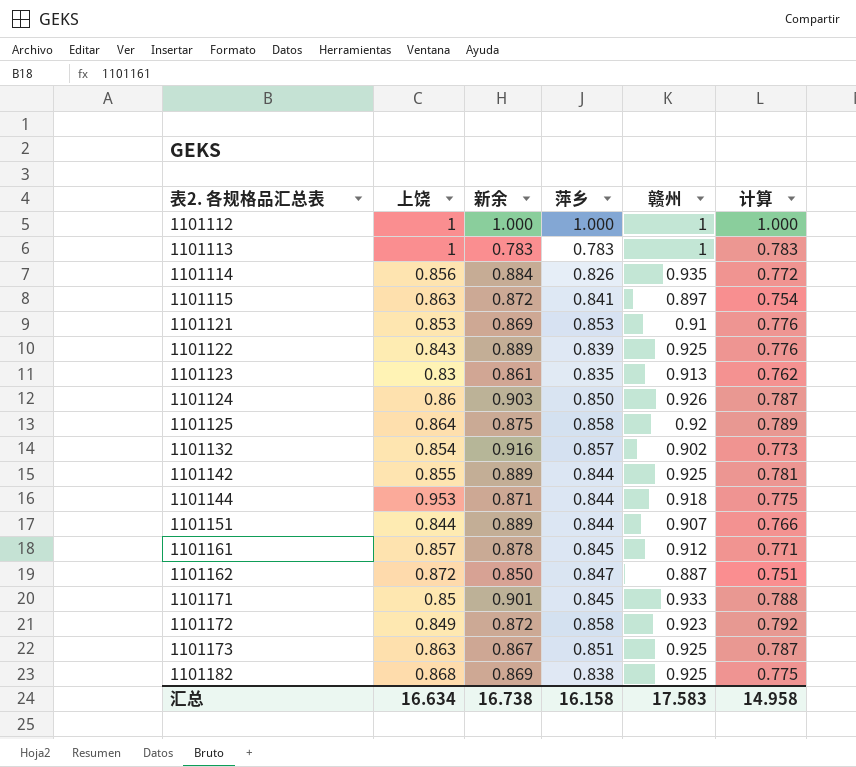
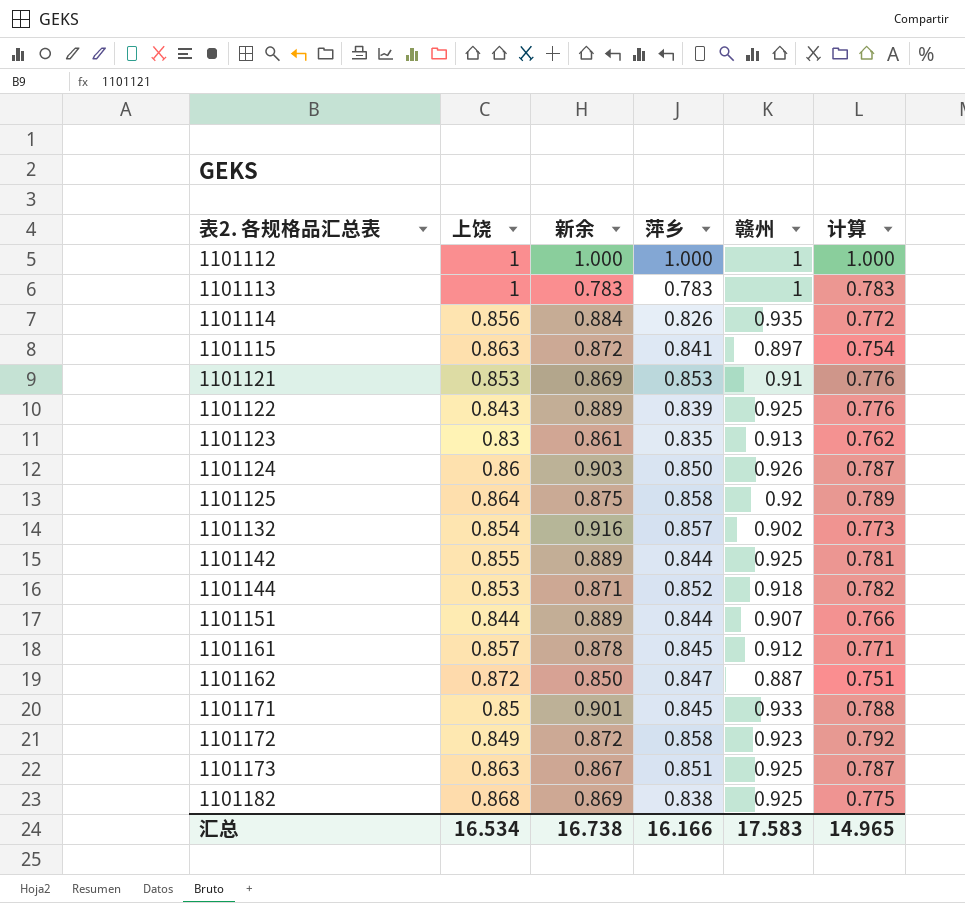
1101144 | 上饶: 0.953 -> 0.853
1101144 | 萍乡: 0.844 -> 0.852
1101144 | 计算: 0.775 -> 0.782
汇总 | 上饶: 16.634 -> 16.534
汇总 | 萍乡: 16.158 -> 16.166
汇总 | 计算: 14.958 -> 14.965

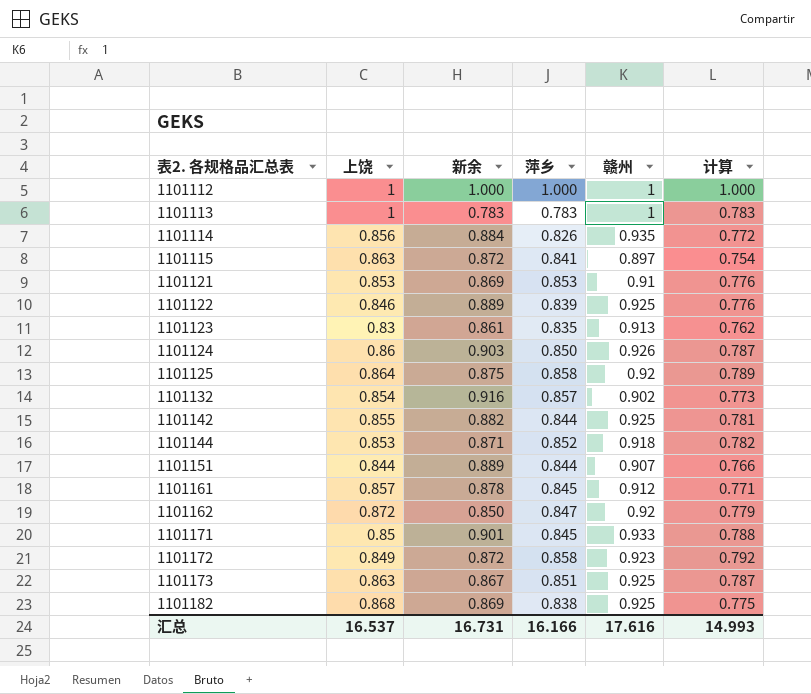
1101122 | 上饶: 0.843 -> 0.846
1101142 | 新余: 0.889 -> 0.882
1101162 | 赣州: 0.887 -> 0.92
1101162 | 计算: 0.751 -> 0.779
汇总 | 上饶: 16.534 -> 16.537
汇总 | 新余: 16.738 -> 16.731
汇总 | 赣州: 17.583 -> 17.616
汇总 | 计算: 14.965 -> 14.993

